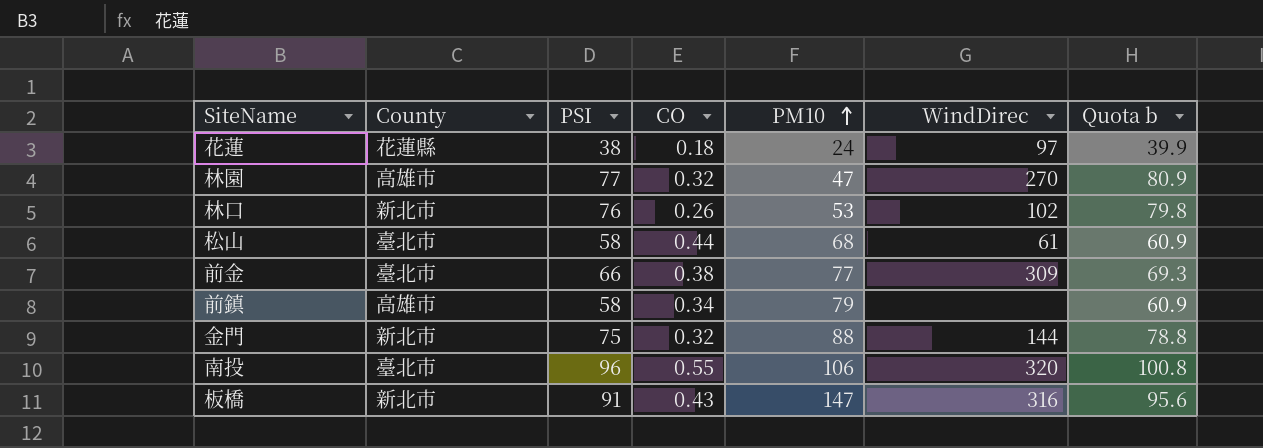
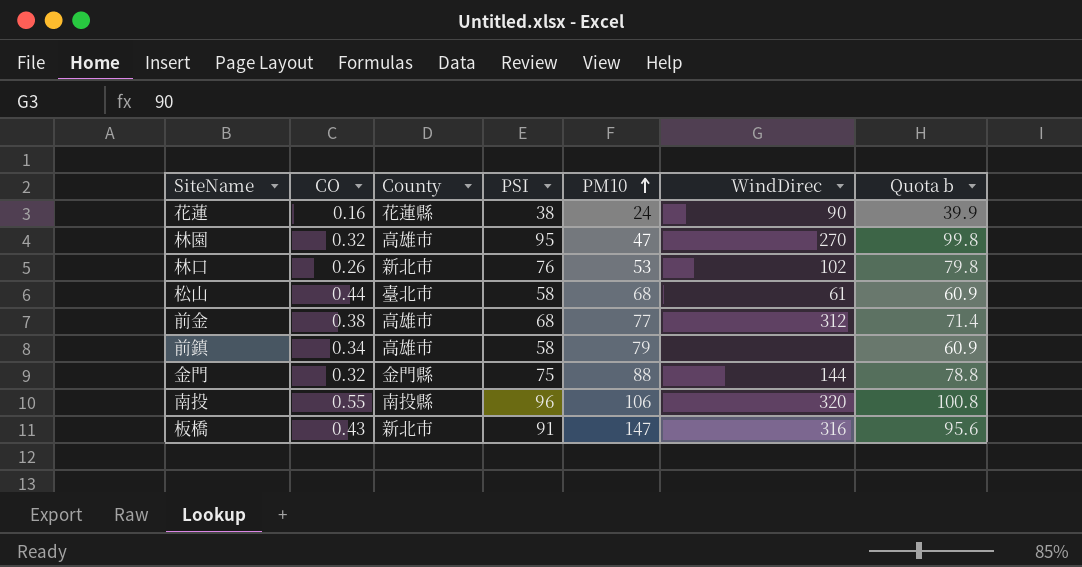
column CO | position: 4 -> 2
花蓮 | CO: 0.18 -> 0.16
花蓮 | WindDirec: 97 -> 90
林園 | PSI: 77 -> 95
林園 | Quota b: 80.9 -> 99.8
前金 | County: 臺北市 -> 高雄市
前金 | PSI: 66 -> 68
前金 | WindDirec: 309 -> 312
前金 | Quota b: 69.3 -> 71.4
金門 | County: 新北市 -> 金門縣
南投 | County: 臺北市 -> 南投縣

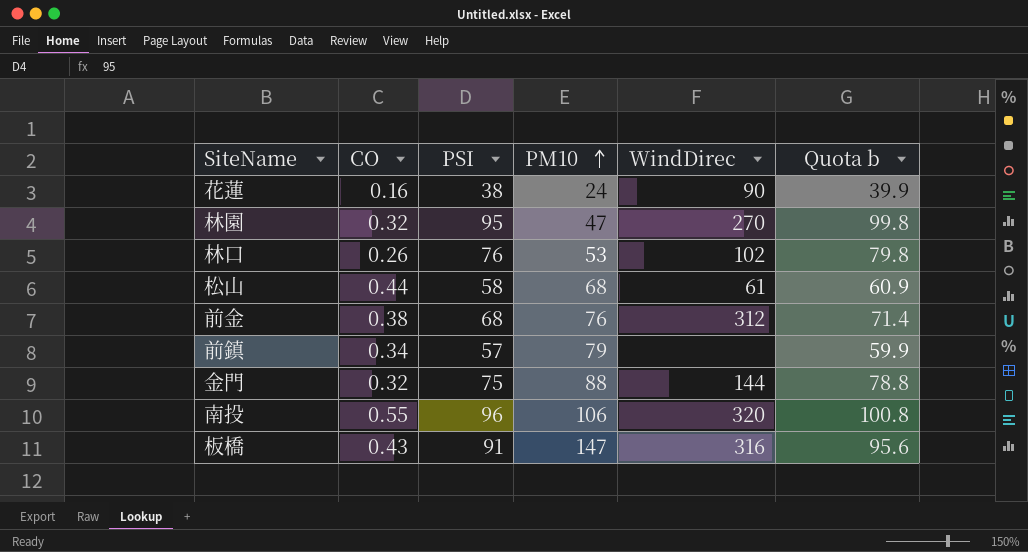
column County | position: 3 -> none
前金 | PM10: 77 -> 76
前鎮 | PSI: 58 -> 57
前鎮 | Quota b: 60.9 -> 59.9

